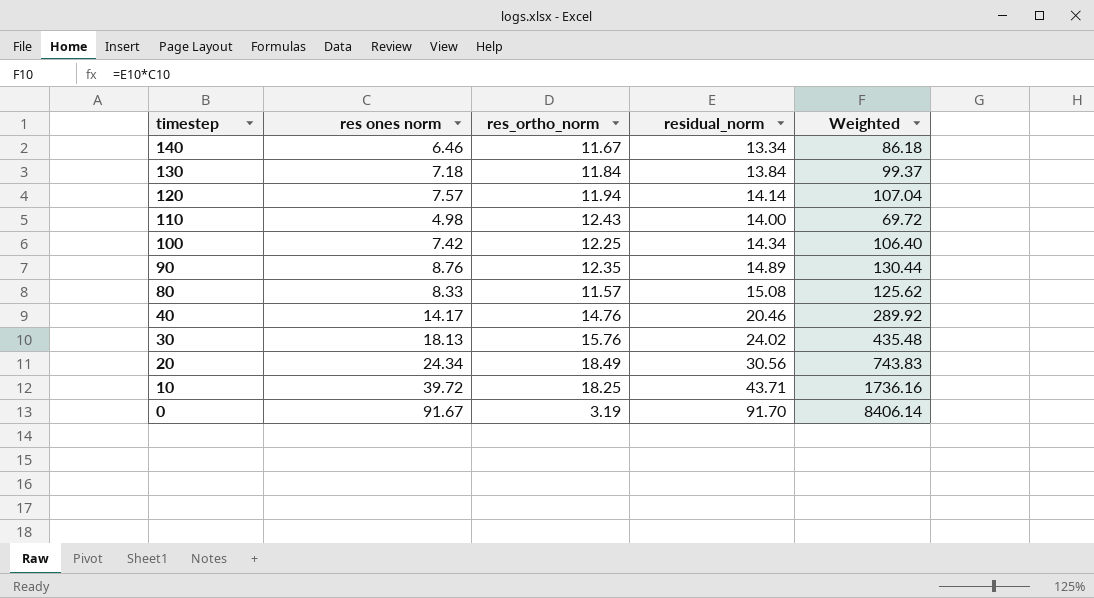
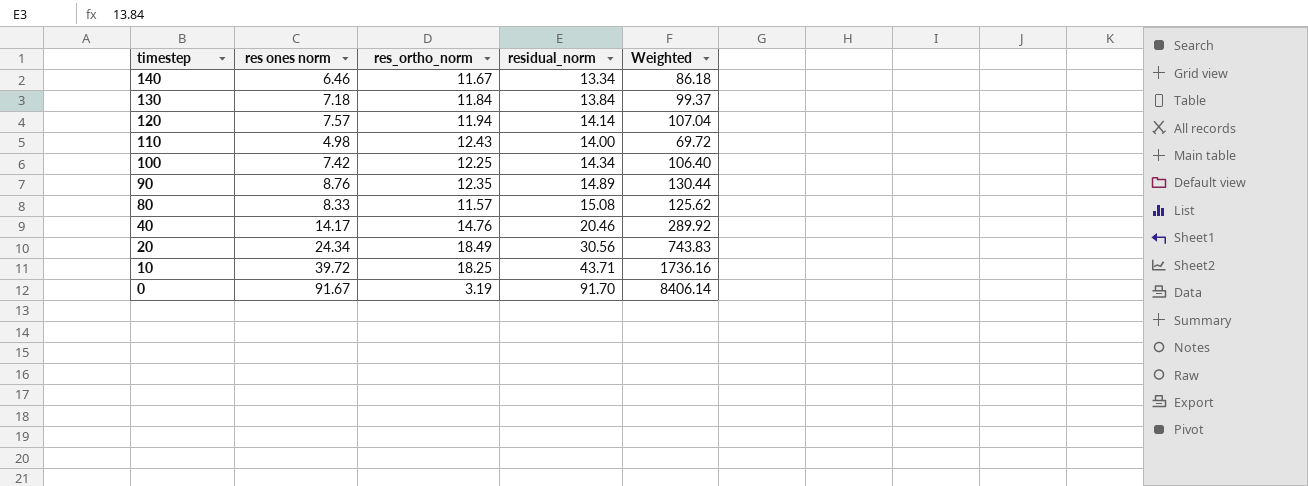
row 30: 18.13 | 15.76 | 24.02 | 435.48 -> none

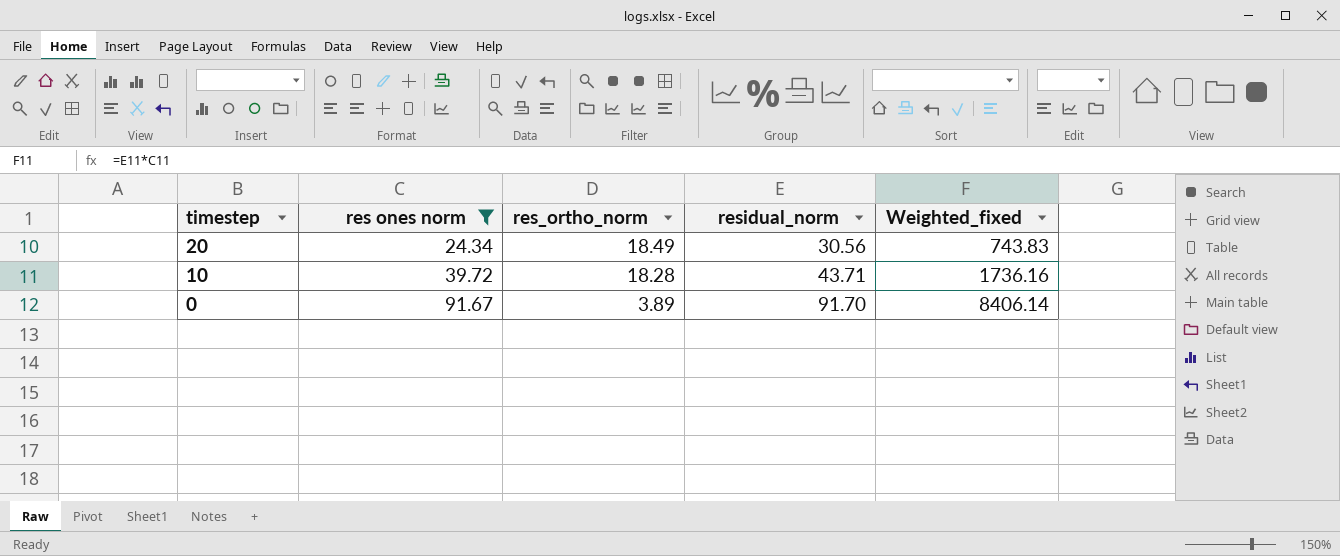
filter: none -> res ones norm >= 24.34
column name: Weighted -> Weighted_fixed
10 | res_ortho_norm: 18.25 -> 18.28
0 | res_ortho_norm: 3.19 -> 3.89

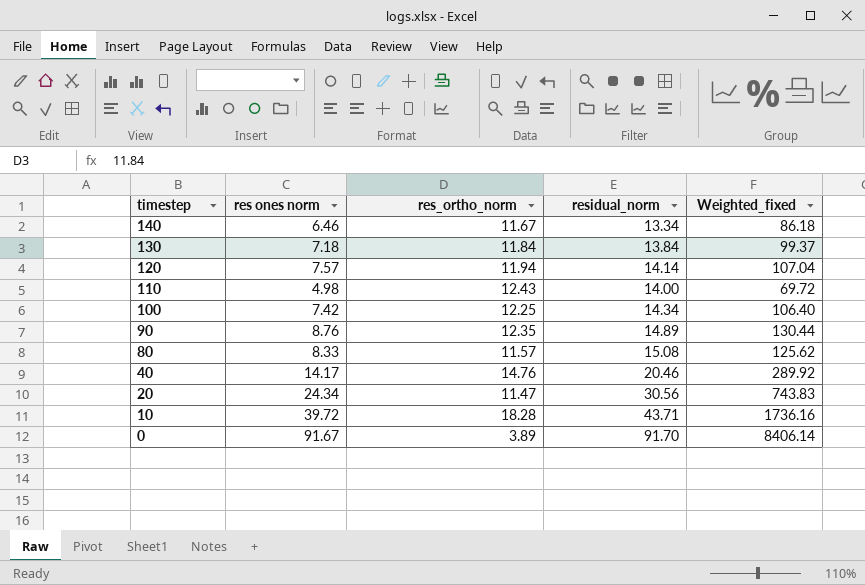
filter: res ones norm >= 24.34 -> none
20 | res_ortho_norm: 18.49 -> 11.47

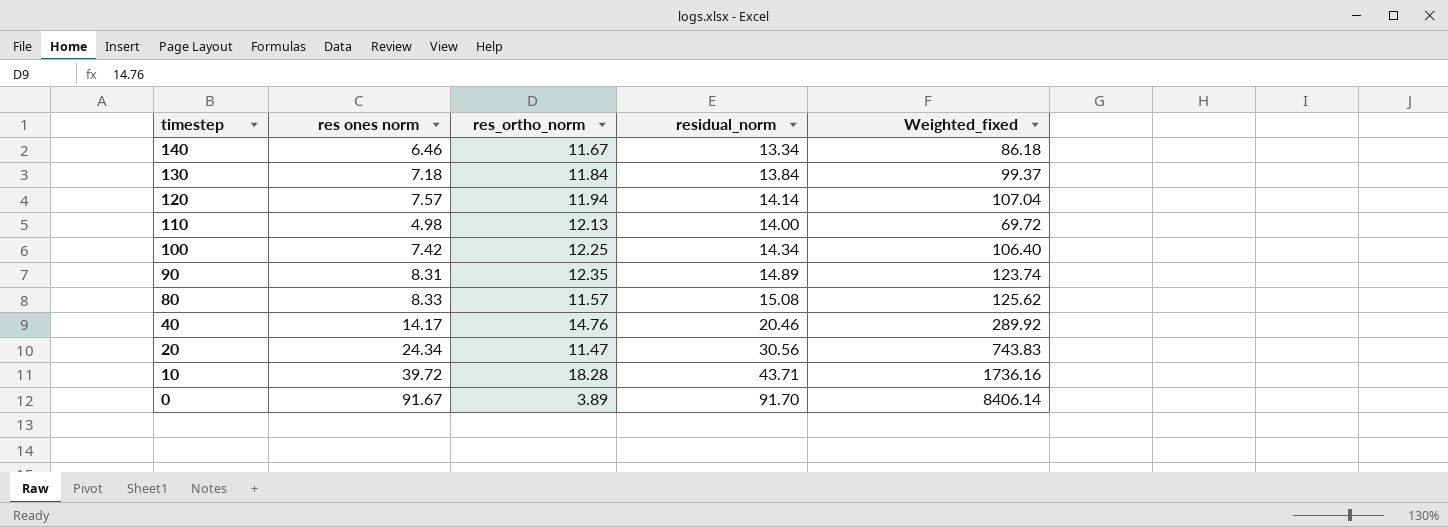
110 | res_ortho_norm: 12.43 -> 12.13
90 | res ones norm: 8.76 -> 8.31
90 | Weighted_fixed: 130.44 -> 123.74

